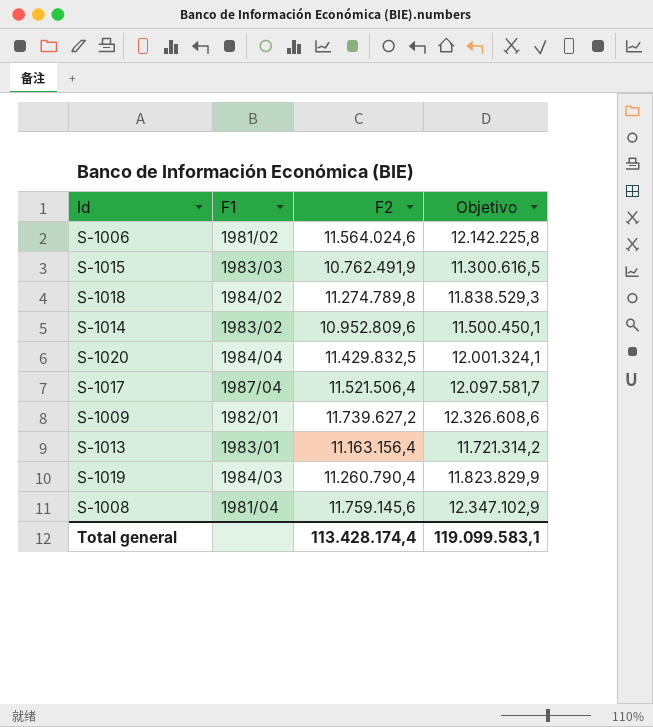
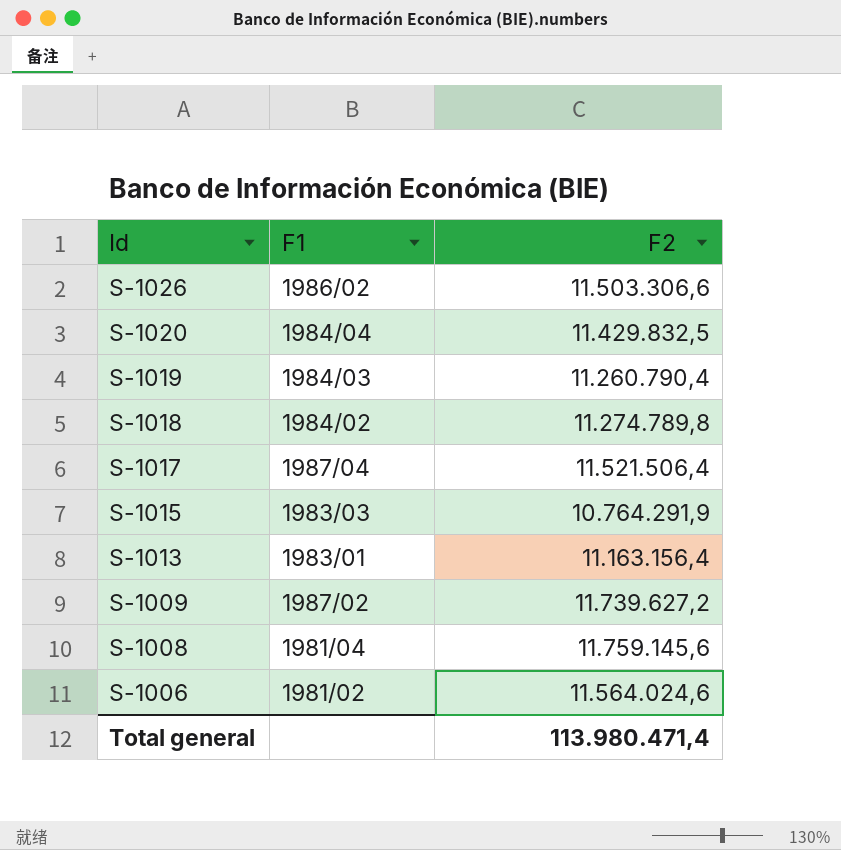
row order: none -> Id descending
column Objetivo | formula: [F2] * 1,05 -> none
row S-1014: 1983/02 | 10.952.809,6 | 11.500.450,1 -> none
row S-1026: none -> 1986/02 | 11.503.306,6
S-1015 | F2: 10.762.491,9 -> 10.764.291,9
S-1009 | F1: 1982/01 -> 1987/02
Total general | F2: 113.428.174,4 -> 113.980.471,4

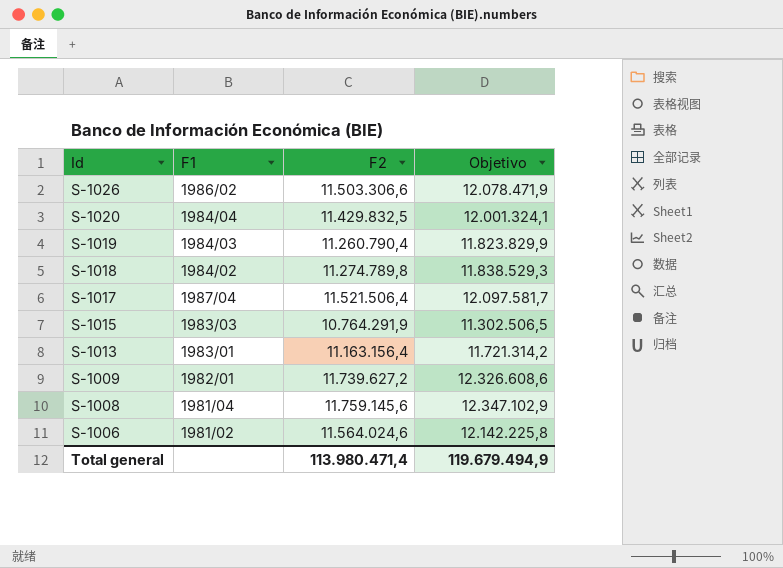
column Objetivo | formula: none -> [F2] * 1,05
S-1009 | F1: 1987/02 -> 1982/01

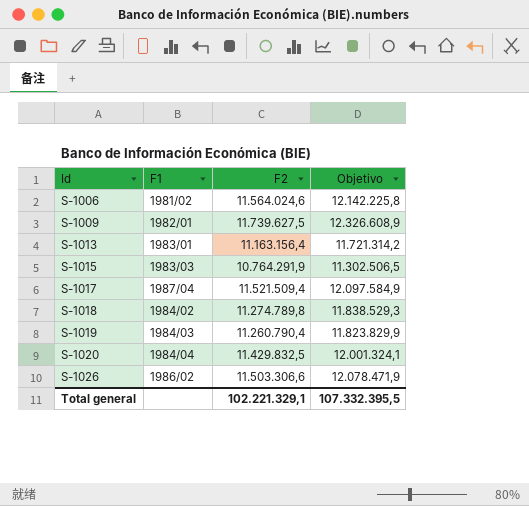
row order: Id descending -> Id ascending
row S-1008: 1981/04 | 11.759.145,6 | 12.347.102,9 -> none
S-1009 | F2: 11.739.627,2 -> 11.739.627,5
S-1009 | Objetivo: 12.326.608,6 -> 12.326.608,9
S-1017 | F2: 11.521.506,4 -> 11.521.509,4
S-1017 | Objetivo: 12.097.581,7 -> 12.097.584,9
Total general | F2: 113.980.471,4 -> 102.221.329,1
Total general | Objetivo: 119.679.494,9 -> 107.332.395,5

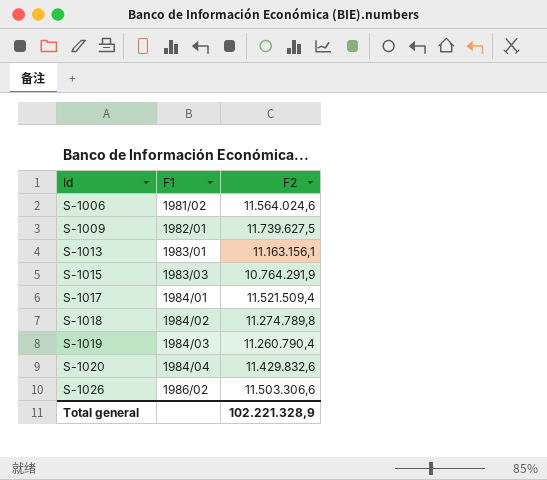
column Objetivo | formula: [F2] * 1,05 -> none
S-1013 | F2: 11.163.156,4 -> 11.163.156,1
S-1017 | F1: 1987/04 -> 1984/01
S-1020 | F2: 11.429.832,5 -> 11.429.832,6
Total general | F2: 102.221.329,1 -> 102.221.328,9

